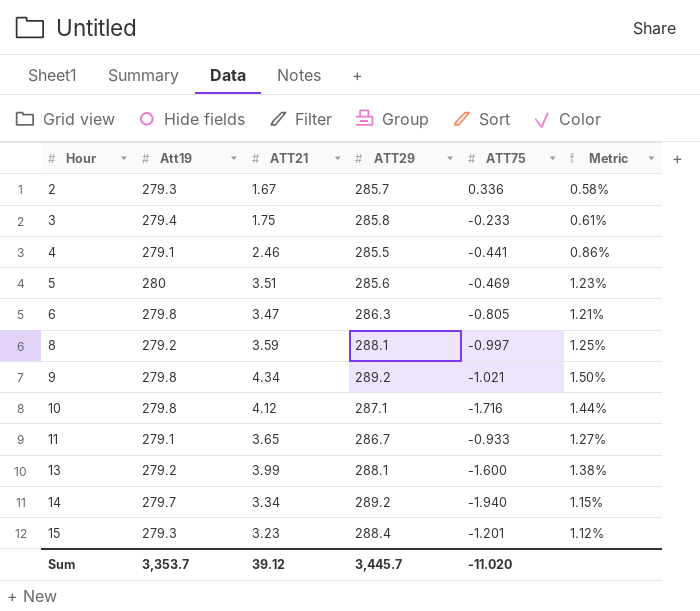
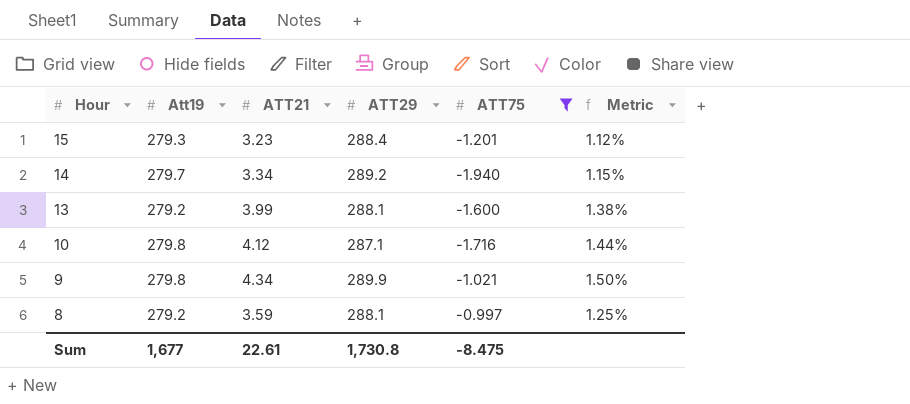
filter: none -> ATT75 <= -0.997
row order: Hour ascending -> Hour descending
9 | ATT29: 289.2 -> 289.9
Sum | Att19: 3,353.7 -> 1,677
Sum | ATT21: 39.12 -> 22.61
Sum | ATT29: 3,445.7 -> 1,730.8
Sum | ATT75: -11.020 -> -8.475

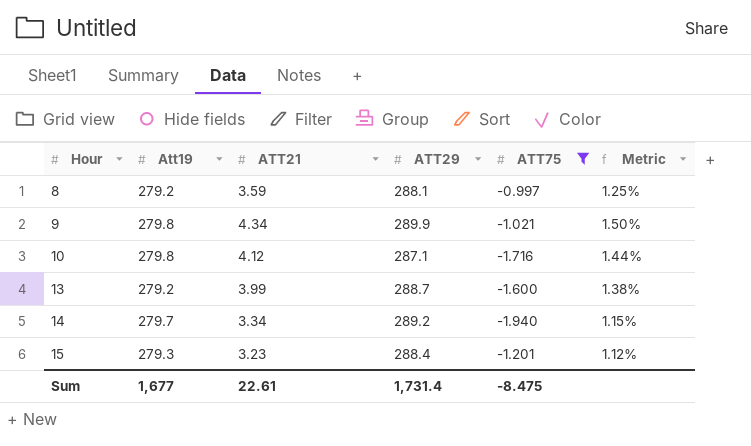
row order: Hour descending -> Hour ascending
13 | ATT29: 288.1 -> 288.7
Sum | ATT29: 1,730.8 -> 1,731.4

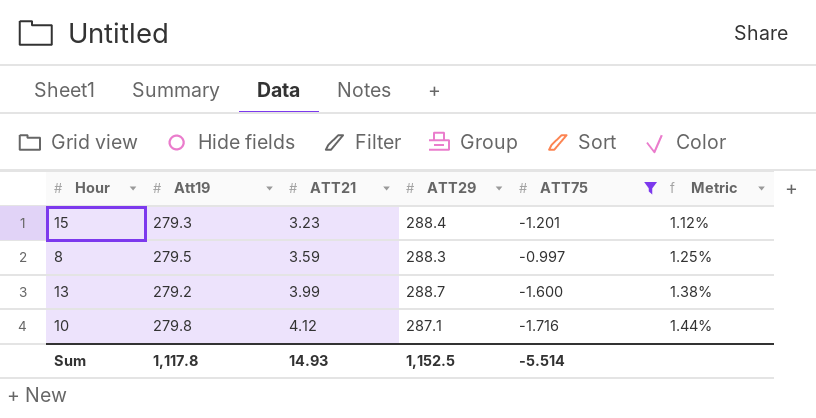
row order: Hour ascending -> ATT21 ascending
row 9: 279.8 | 4.34 | 289.9 | -1.021 | 1.50% -> none
row 14: 279.7 | 3.34 | 289.2 | -1.940 | 1.15% -> none
8 | Att19: 279.2 -> 279.5
8 | ATT29: 288.1 -> 288.3
Sum | Att19: 1,677 -> 1,117.8
Sum | ATT21: 22.61 -> 14.93
Sum | ATT29: 1,731.4 -> 1,152.5
Sum | ATT75: -8.475 -> -5.514

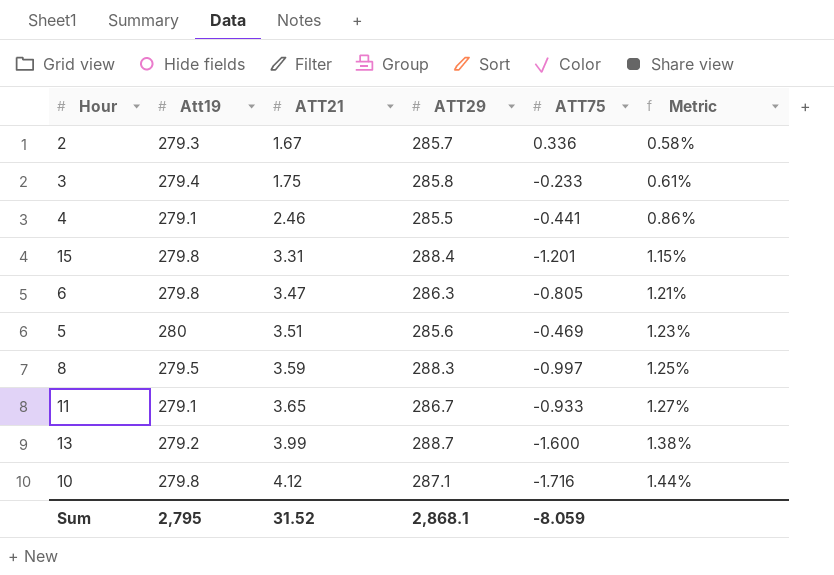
filter: ATT75 <= -0.997 -> none
15 | Att19: 279.3 -> 279.8
15 | ATT21: 3.23 -> 3.31
15 | Metric: 1.12% -> 1.15%
Sum | Att19: 1,117.8 -> 2,795
Sum | ATT21: 14.93 -> 31.52
Sum | ATT29: 1,152.5 -> 2,868.1
Sum | ATT75: -5.514 -> -8.059

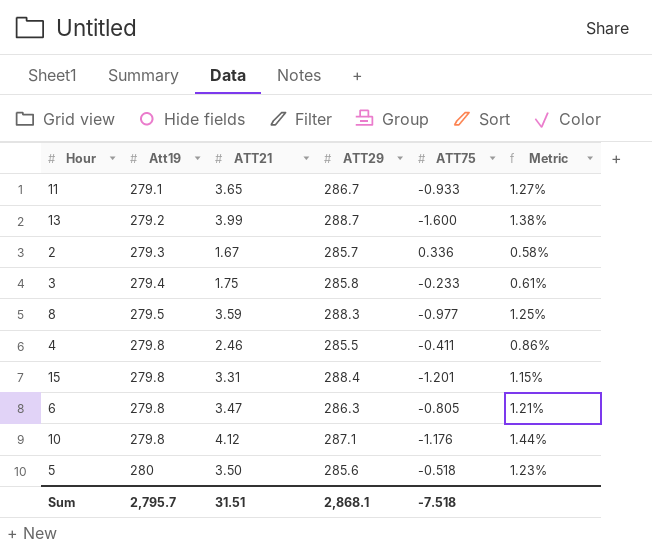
row order: ATT21 ascending -> Att19 ascending
8 | ATT75: -0.997 -> -0.977
4 | Att19: 279.1 -> 279.8
4 | ATT75: -0.441 -> -0.411
10 | ATT75: -1.716 -> -1.176
5 | ATT21: 3.51 -> 3.50
5 | ATT75: -0.469 -> -0.518
Sum | Att19: 2,795 -> 2,795.7
Sum | ATT21: 31.52 -> 31.51
Sum | ATT75: -8.059 -> -7.518

